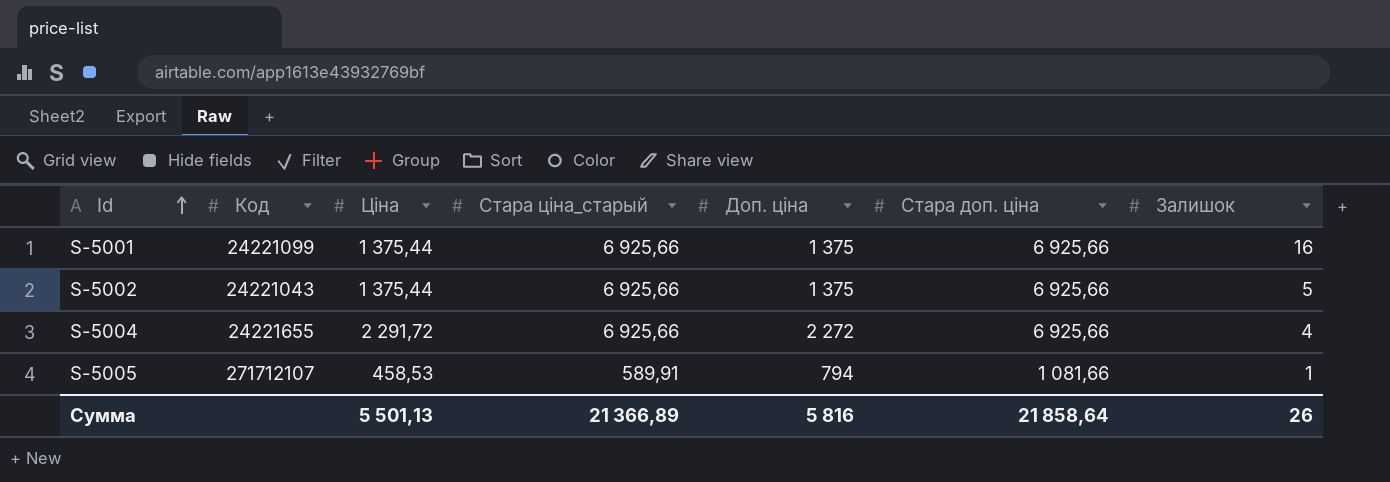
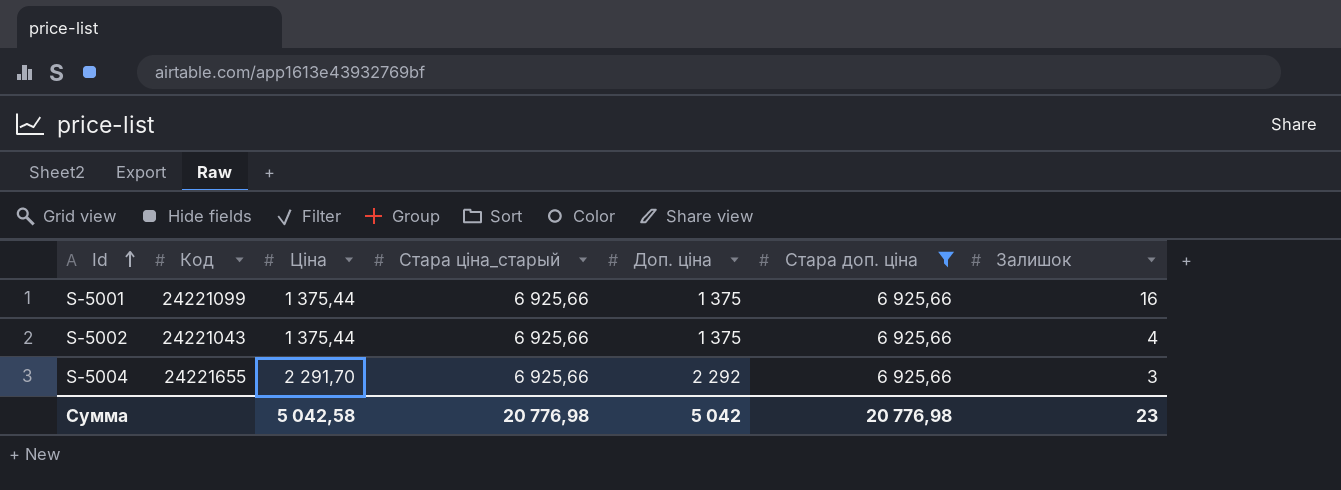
filter: none -> Стара доп. ціна = 6 925,66
S-5002 | Залишок: 5 -> 4
S-5004 | Ціна: 2 291,72 -> 2 291,70
S-5004 | Доп. ціна: 2 272 -> 2 292
S-5004 | Залишок: 4 -> 3
Сумма | Ціна: 5 501,13 -> 5 042,58
Сумма | Стара ціна_старый: 21 366,89 -> 20 776,98
Сумма | Доп. ціна: 5 816 -> 5 042
Сумма | Стара доп. ціна: 21 858,64 -> 20 776,98
Сумма | Залишок: 26 -> 23

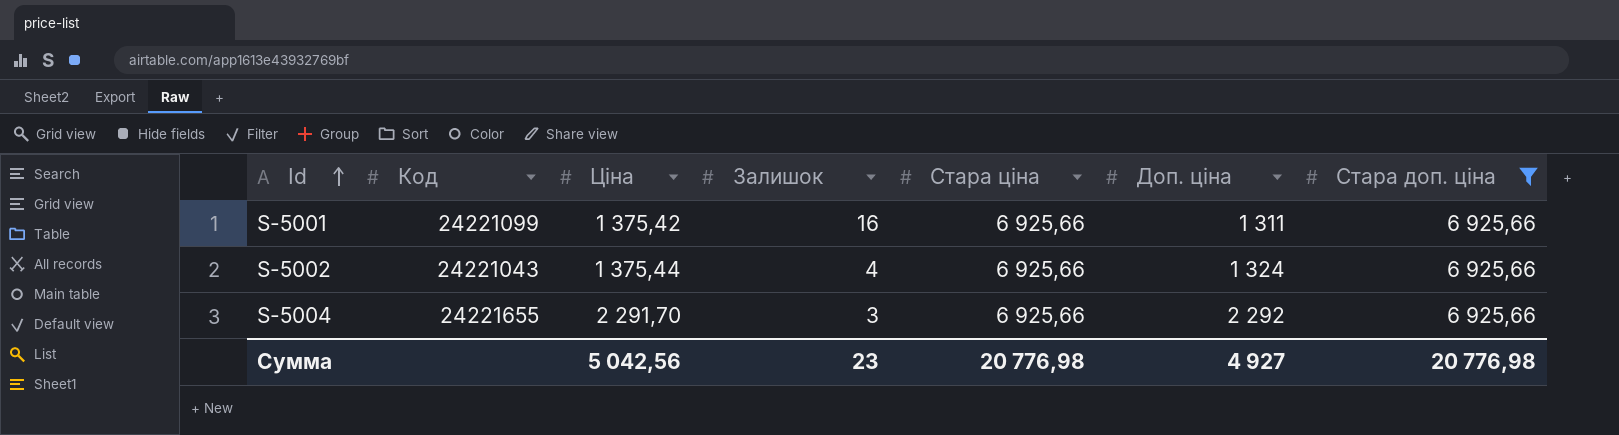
column Залишок | position: 7 -> 4
column name: Стара ціна_старый -> Стара ціна
S-5001 | Ціна: 1 375,44 -> 1 375,42
S-5001 | Доп. ціна: 1 375 -> 1 311
S-5002 | Доп. ціна: 1 375 -> 1 324
Сумма | Ціна: 5 042,58 -> 5 042,56
Сумма | Доп. ціна: 5 042 -> 4 927

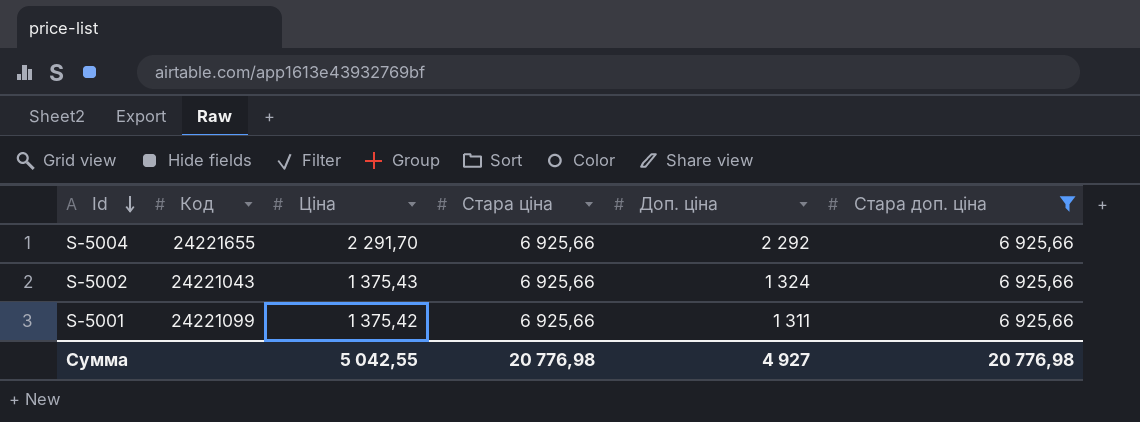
row order: Id ascending -> Id descending
column Залишок | position: 4 -> none
S-5002 | Ціна: 1 375,44 -> 1 375,43
Сумма | Ціна: 5 042,56 -> 5 042,55

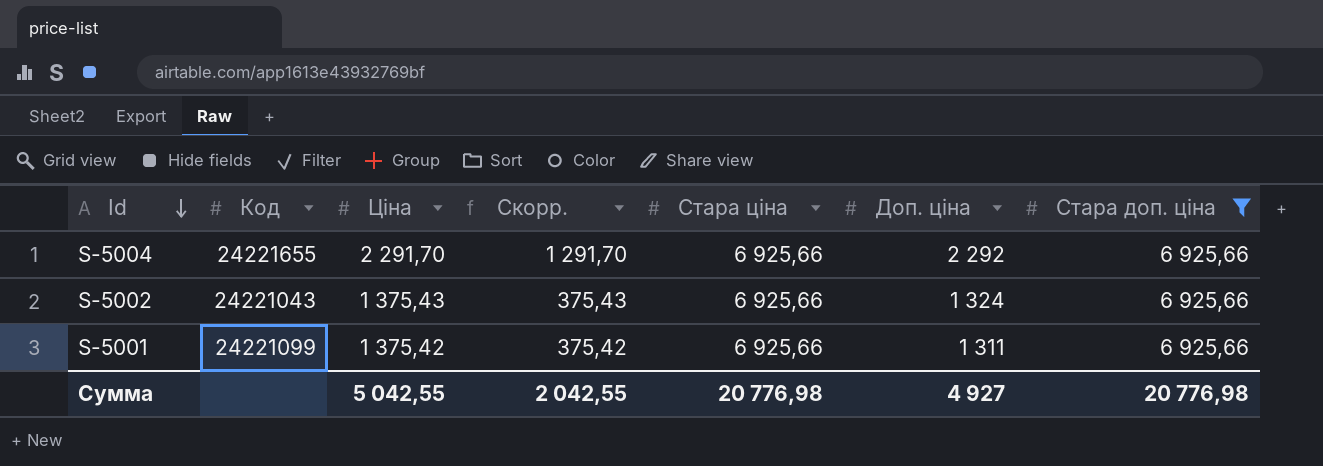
column Скорр. | formula: none -> [Ціна] - 1000

